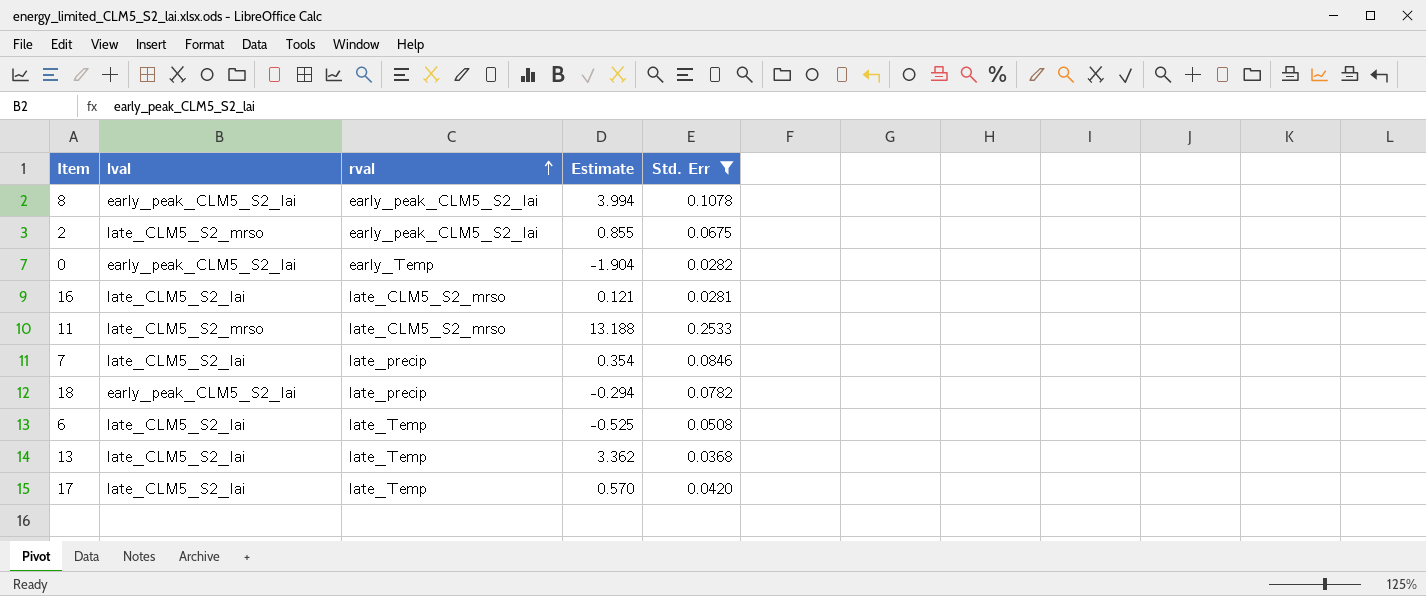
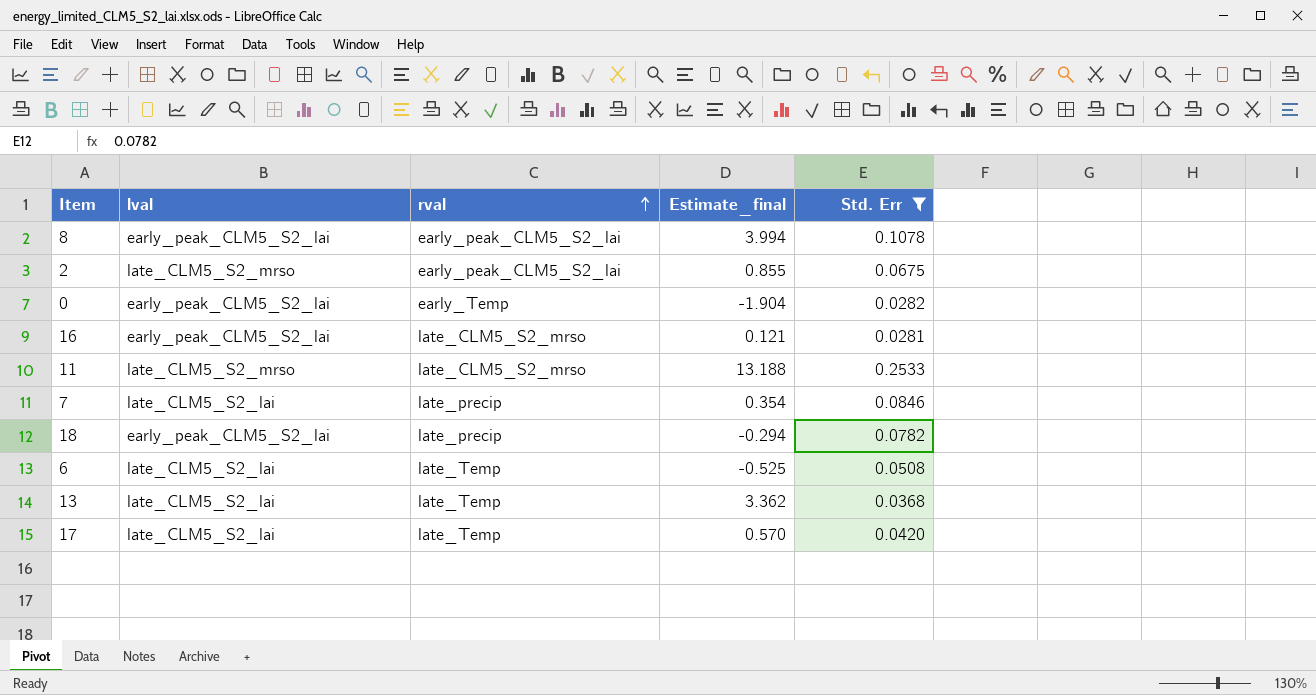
column name: Estimate -> Estimate_final
16 | lval: late_CLM5_S2_lai -> early_peak_CLM5_S2_lai

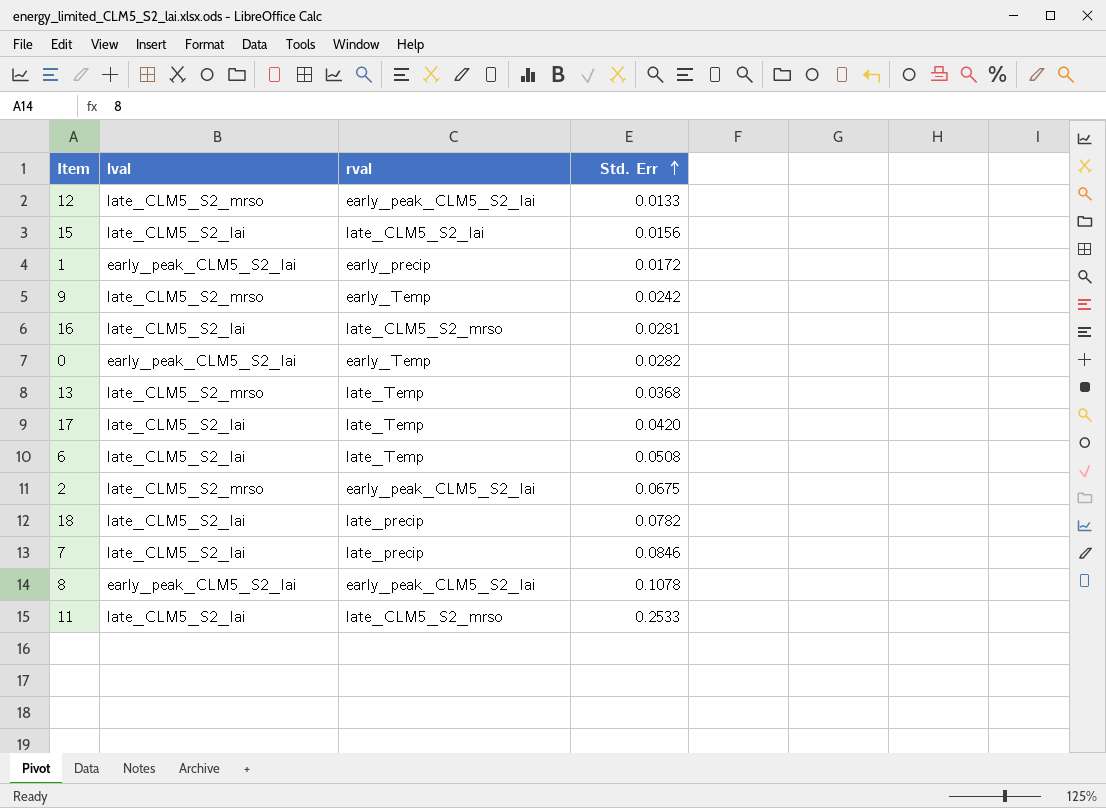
filter: Std. Err >= 0.0281 -> none
row order: rval ascending -> Std. Err ascending
column Estimate_final | position: 4 -> none
16 | lval: early_peak_CLM5_S2_lai -> late_CLM5_S2_lai
13 | lval: late_CLM5_S2_lai -> late_CLM5_S2_mrso
18 | lval: early_peak_CLM5_S2_lai -> late_CLM5_S2_lai
11 | lval: late_CLM5_S2_mrso -> late_CLM5_S2_lai

